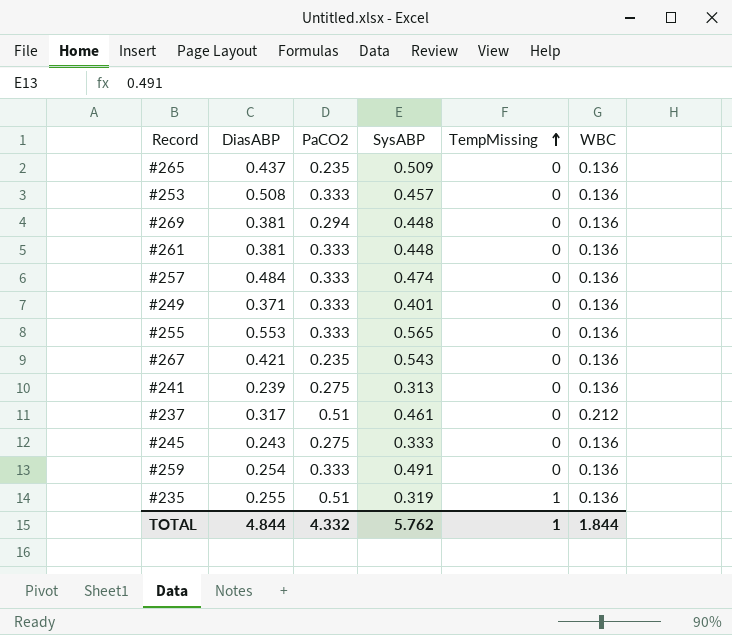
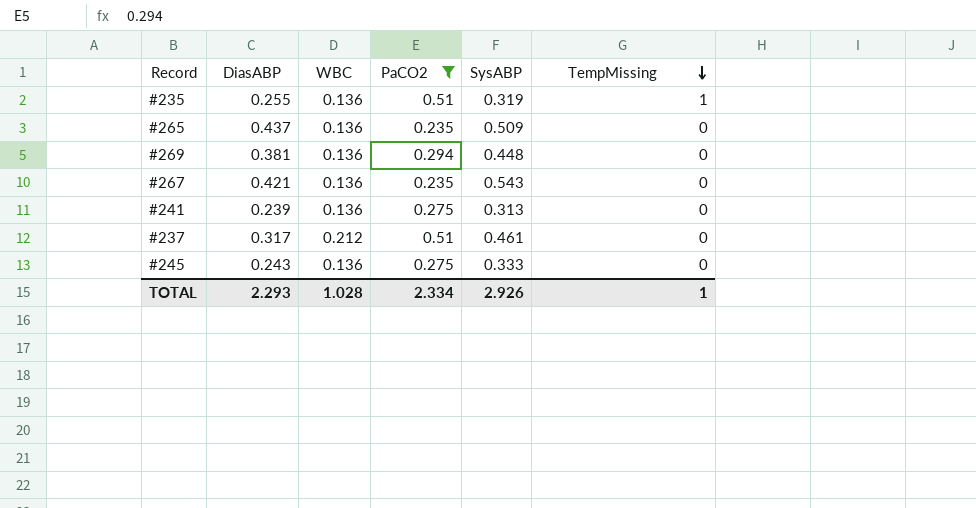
filter: none -> PaCO2 != 0.333
row order: TempMissing ascending -> TempMissing descending
column WBC | position: 6 -> 3
TOTAL | DiasABP: 4.844 -> 2.293
TOTAL | WBC: 1.844 -> 1.028
TOTAL | PaCO2: 4.332 -> 2.334
TOTAL | SysABP: 5.762 -> 2.926

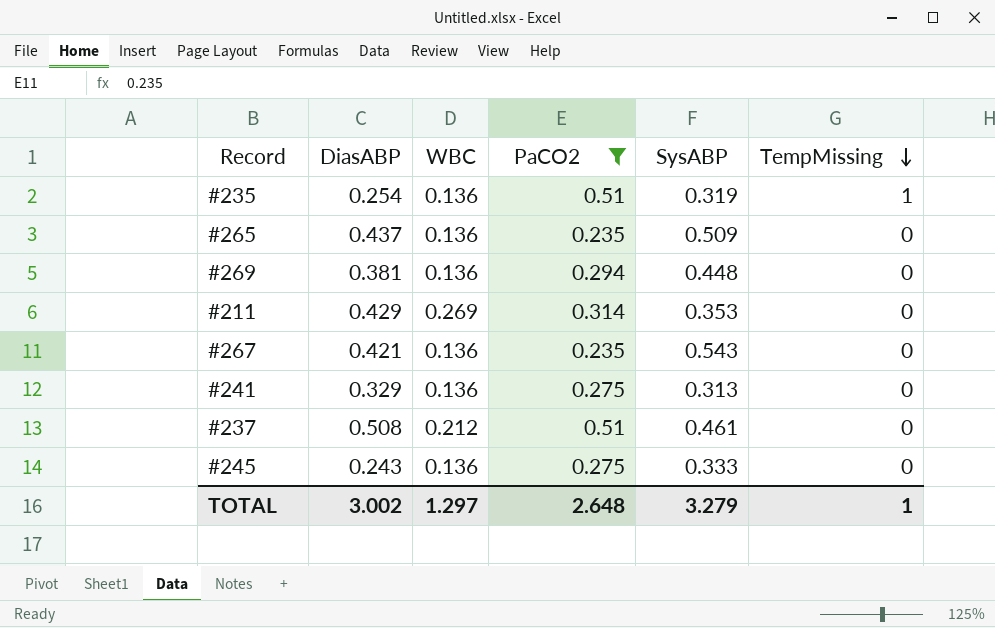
#235 | DiasABP: 0.255 -> 0.254
row #211: none -> 0.429 | 0.269 | 0.314 | 0.353 | 0
#241 | DiasABP: 0.239 -> 0.329
#237 | DiasABP: 0.317 -> 0.508
TOTAL | DiasABP: 2.293 -> 3.002
TOTAL | WBC: 1.028 -> 1.297
TOTAL | PaCO2: 2.334 -> 2.648
TOTAL | SysABP: 2.926 -> 3.279

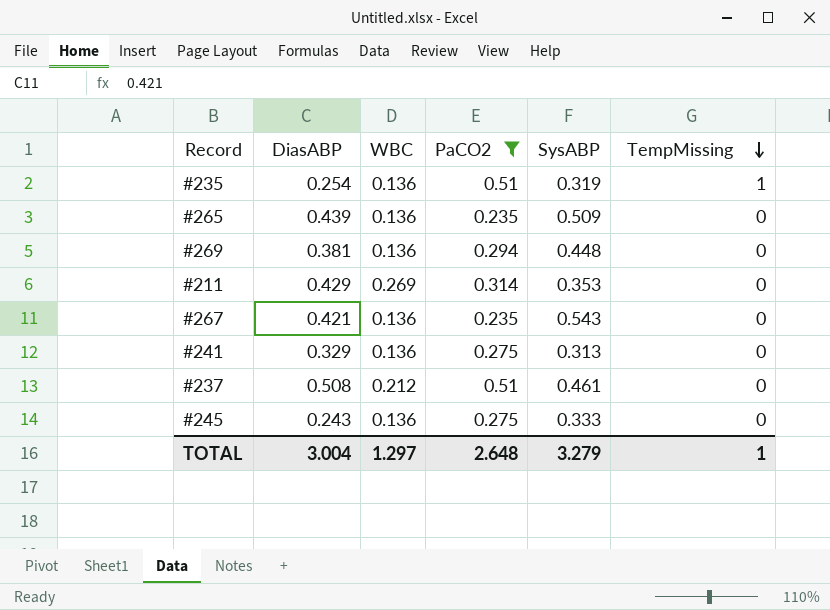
#265 | DiasABP: 0.437 -> 0.439
TOTAL | DiasABP: 3.002 -> 3.004

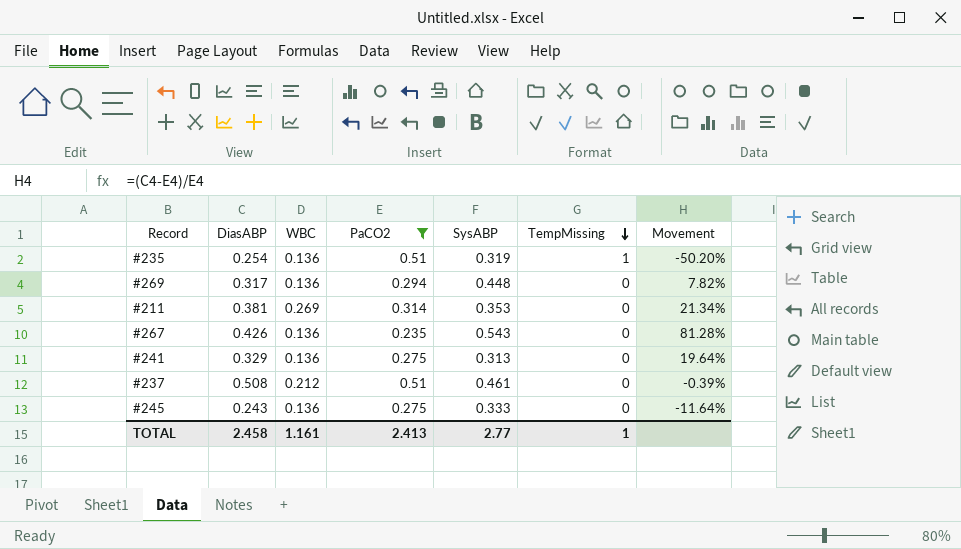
column Movement | formula: none -> ([DiasABP] - [PaCO2]) / [PaCO2]
row #265: 0.439 | 0.136 | 0.235 | 0.509 | 0 -> none
#269 | DiasABP: 0.381 -> 0.317
#211 | DiasABP: 0.429 -> 0.381
#267 | DiasABP: 0.421 -> 0.426
TOTAL | DiasABP: 3.004 -> 2.458
TOTAL | WBC: 1.297 -> 1.161
TOTAL | PaCO2: 2.648 -> 2.413
TOTAL | SysABP: 3.279 -> 2.77

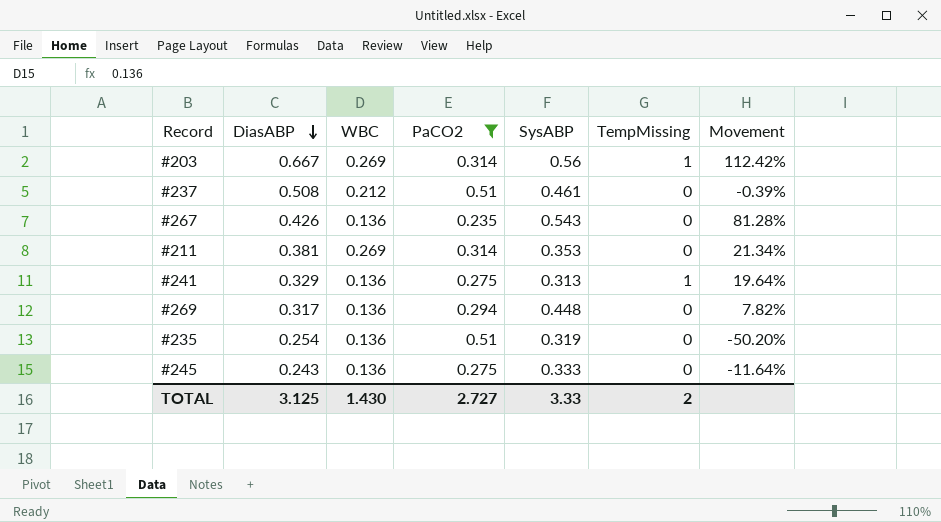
row order: TempMissing descending -> DiasABP descending
row #203: none -> 0.667 | 0.269 | 0.314 | 0.56 | 1 | 112.42%
#241 | TempMissing: 0 -> 1
#235 | TempMissing: 1 -> 0
TOTAL | DiasABP: 2.458 -> 3.125
TOTAL | WBC: 1.161 -> 1.430
TOTAL | PaCO2: 2.413 -> 2.727
TOTAL | SysABP: 2.77 -> 3.33
TOTAL | TempMissing: 1 -> 2

